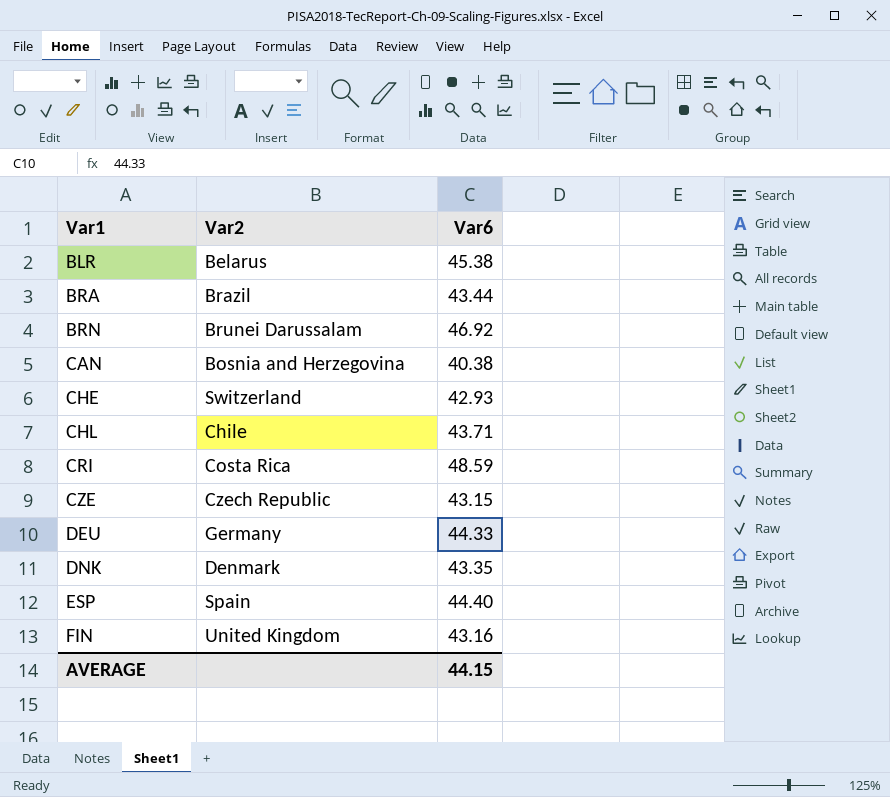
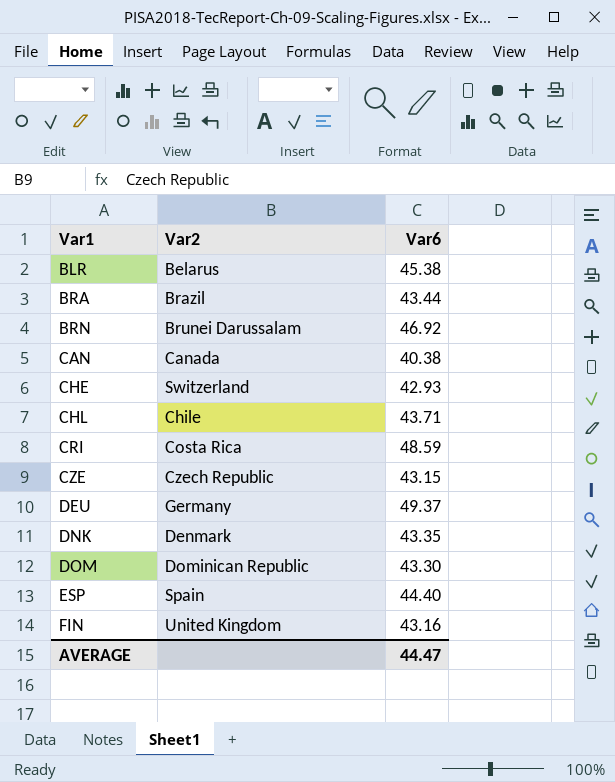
CAN | Var2: Bosnia and Herzegovina -> Canada
DEU | Var6: 44.33 -> 49.37
row DOM: none -> Dominican Republic | 43.30
AVERAGE | Var6: 44.15 -> 44.47

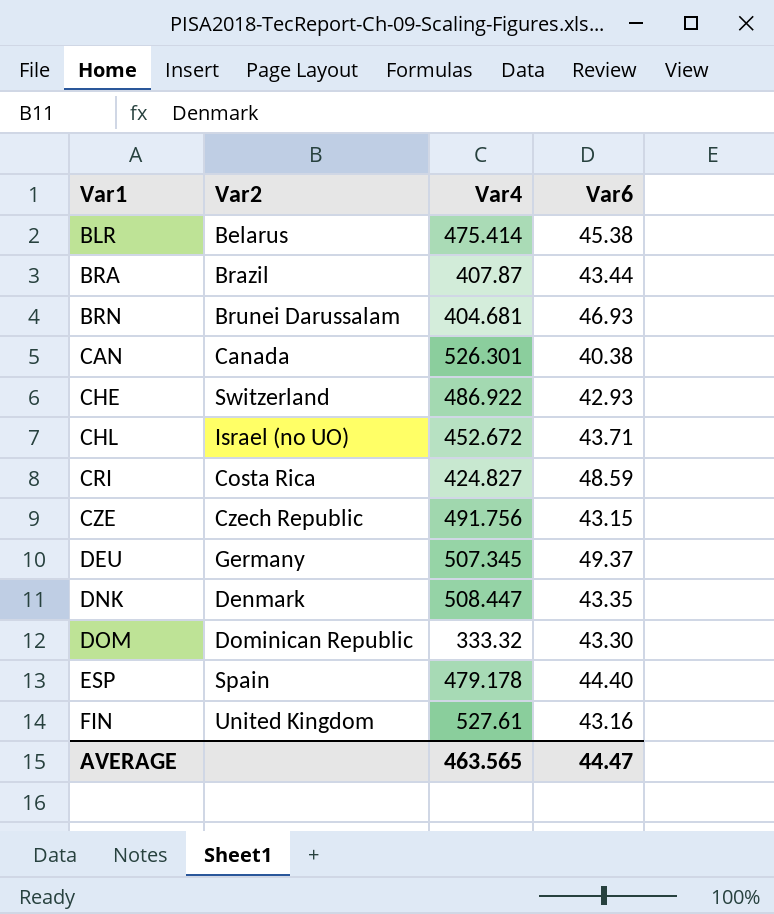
column Var4 | position: none -> 3
BRN | Var6: 46.92 -> 46.93
CHL | Var2: Chile -> Israel (no UO)

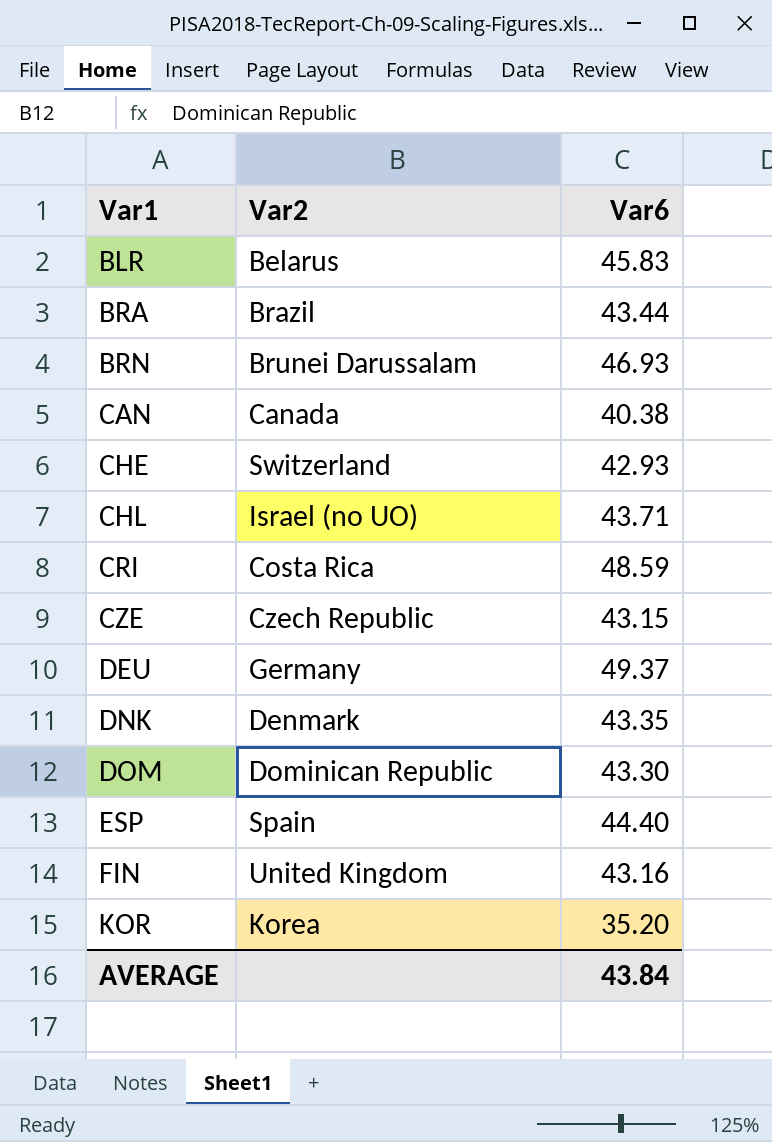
column Var4 | position: 3 -> none
BLR | Var6: 45.38 -> 45.83
row KOR: none -> Korea | 35.20
AVERAGE | Var6: 44.47 -> 43.84

